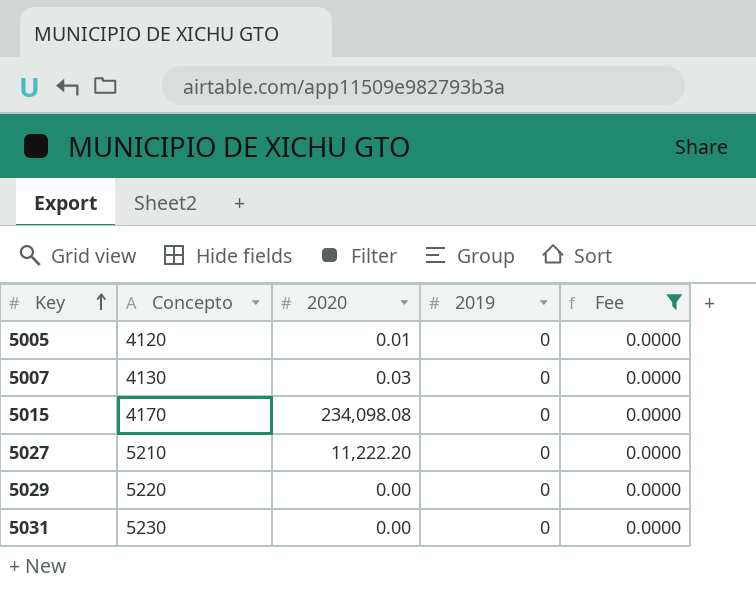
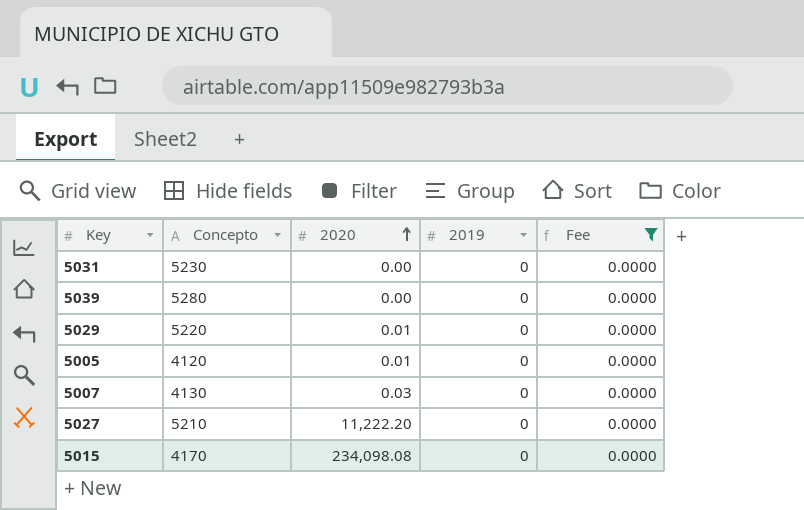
row order: Key ascending -> 2020 ascending
row 5039: none -> 5280 | 0.00 | 0 | 0.0000
5029 | 2020: 0.00 -> 0.01

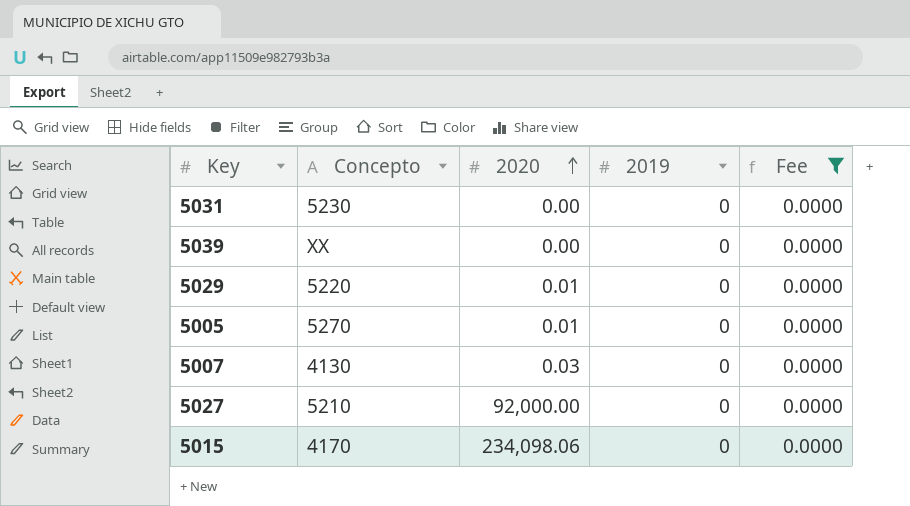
5039 | Concepto: 5280 -> XX
5005 | Concepto: 4120 -> 5270
5027 | 2020: 11,222.20 -> 92,000.00
5015 | 2020: 234,098.08 -> 234,098.06

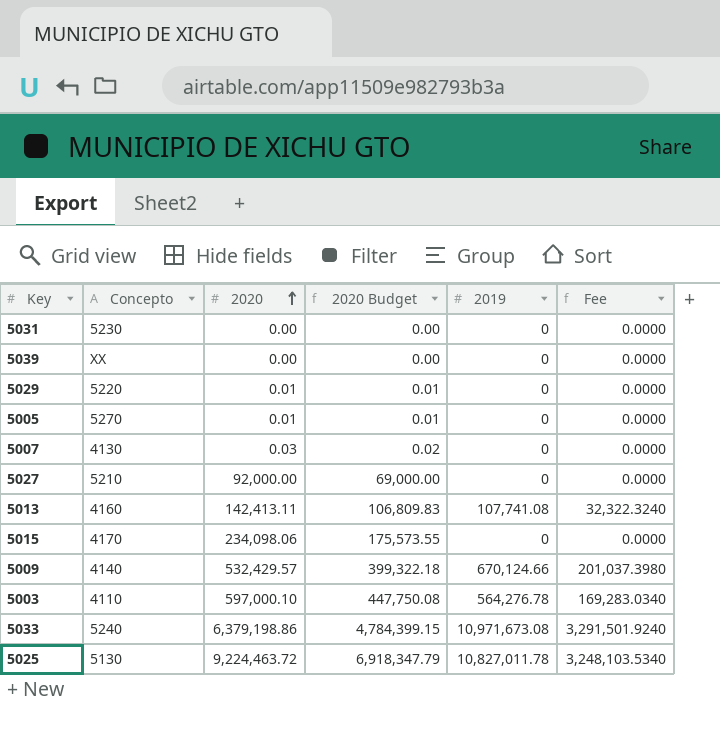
filter: Fee = 0.0000 -> none
column 2020 Budget | formula: none -> [2020] * 0.75

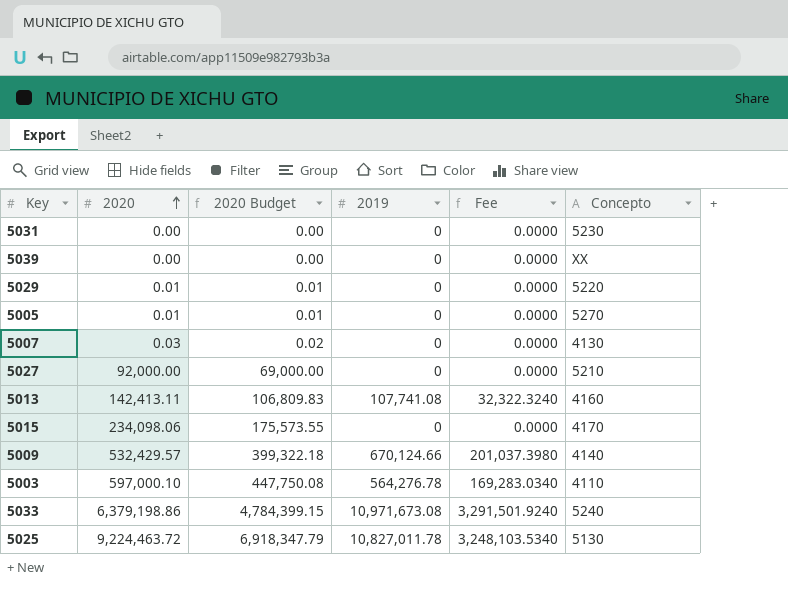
column Concepto | position: 2 -> 6

